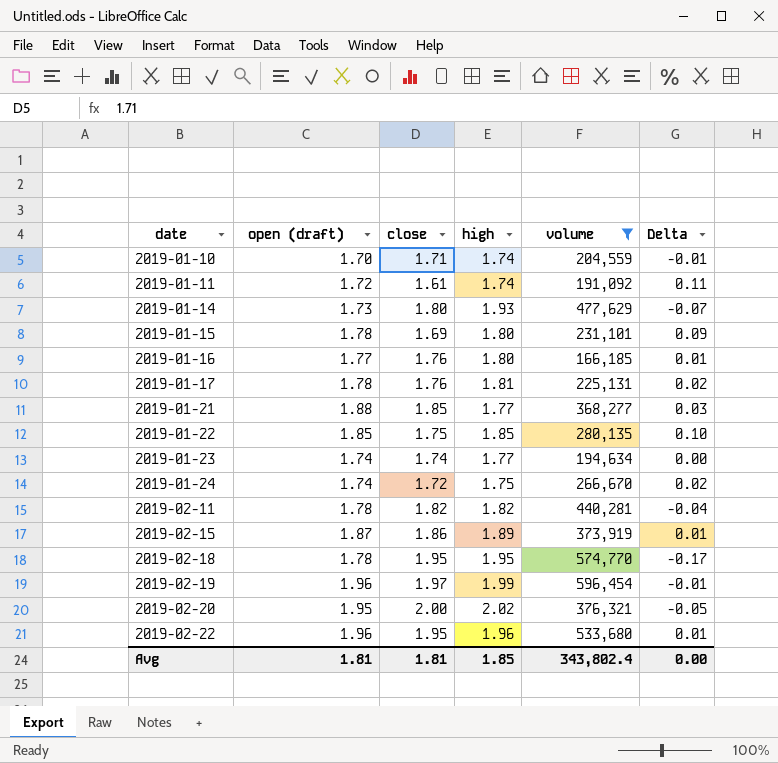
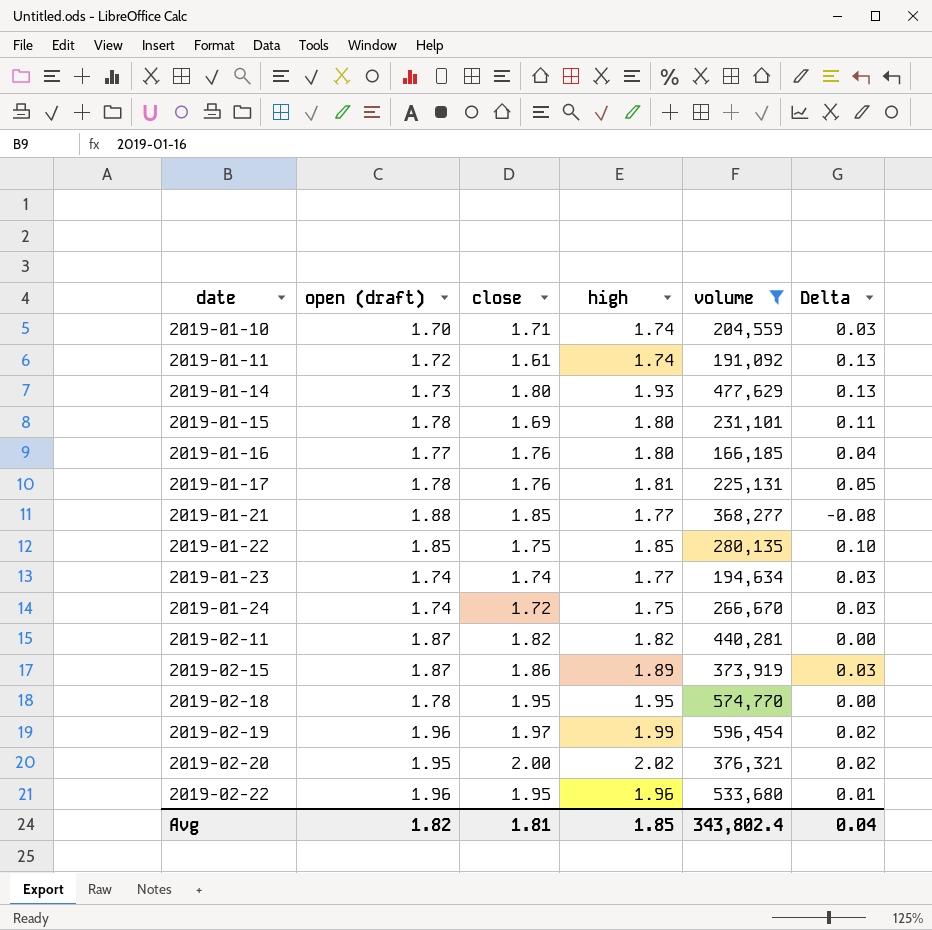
column Delta | formula: [open (draft)] - [close] -> [high] - [close]
2019-02-11 | open (draft): 1.78 -> 1.87
Avg | open (draft): 1.81 -> 1.82
Avg | Delta: 0.00 -> 0.04

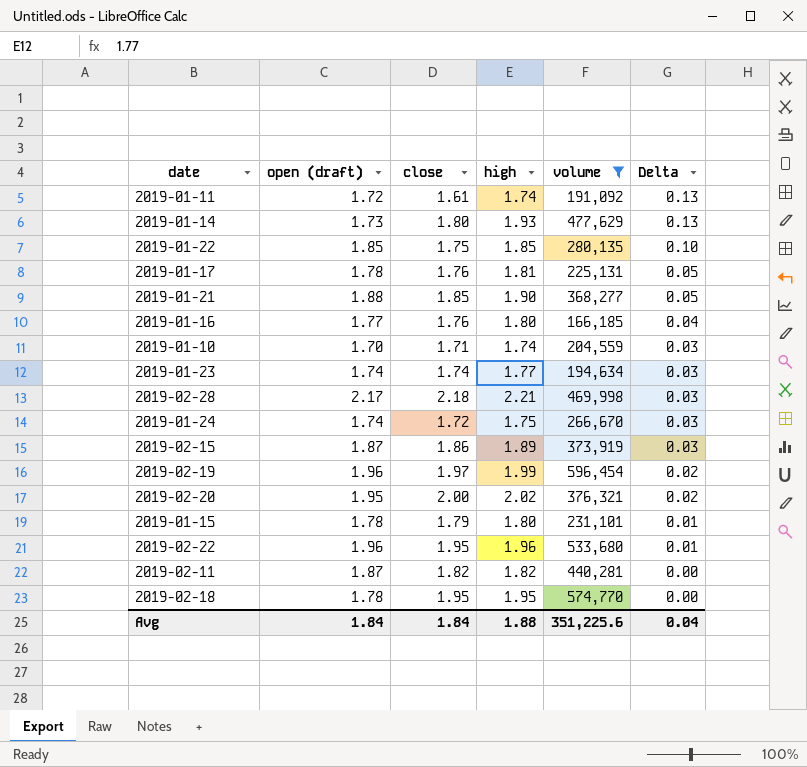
row order: date ascending -> Delta descending
2019-01-21 | high: 1.77 -> 1.90
2019-01-21 | Delta: -0.08 -> 0.05
row 2019-02-28: none -> 2.17 | 2.18 | 2.21 | 469,998 | 0.03
2019-01-15 | close: 1.69 -> 1.79
2019-01-15 | Delta: 0.11 -> 0.01
Avg | open (draft): 1.82 -> 1.84
Avg | close: 1.81 -> 1.84
Avg | high: 1.85 -> 1.88
Avg | volume: 343,802.4 -> 351,225.6

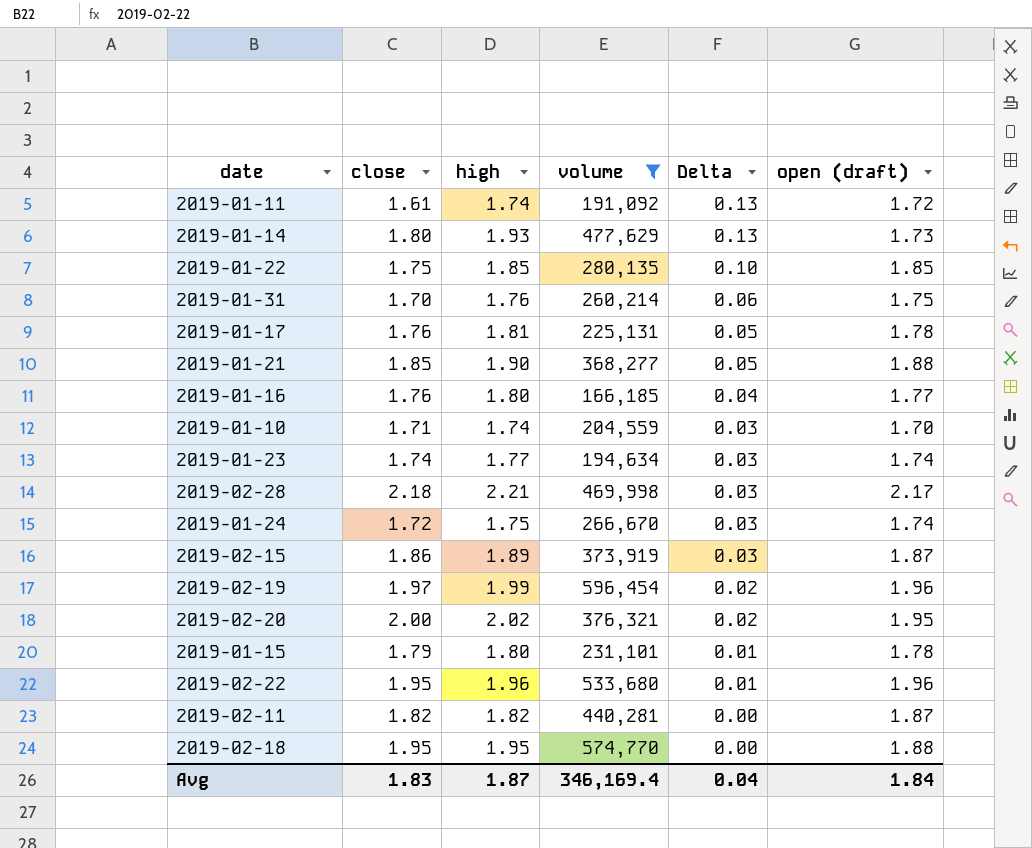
column open (draft) | position: 2 -> 6
row 2019-01-31: none -> 1.70 | 1.76 | 260,214 | 0.06 | 1.75
2019-02-18 | open (draft): 1.78 -> 1.88
Avg | close: 1.84 -> 1.83
Avg | high: 1.88 -> 1.87
Avg | volume: 351,225.6 -> 346,169.4

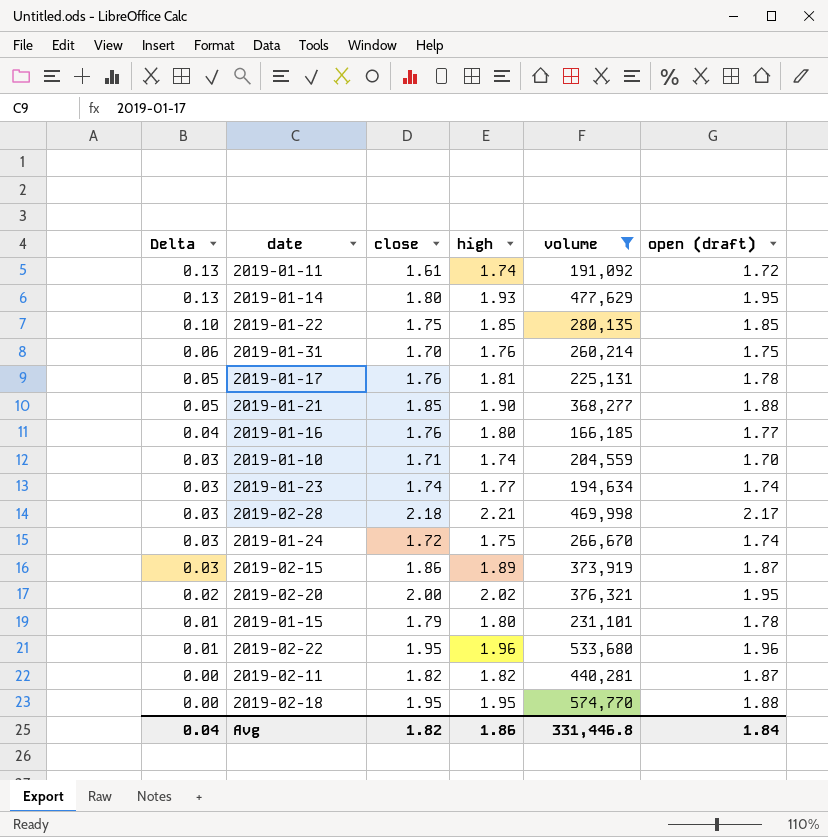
column Delta | position: 5 -> 1
row 2019-02-19: 1.97 | 1.99 | 596,454 | 0.02 | 1.96 -> none
2019-01-14 | open (draft): 1.73 -> 1.95
Avg | close: 1.83 -> 1.82
Avg | high: 1.87 -> 1.86
Avg | volume: 346,169.4 -> 331,446.8

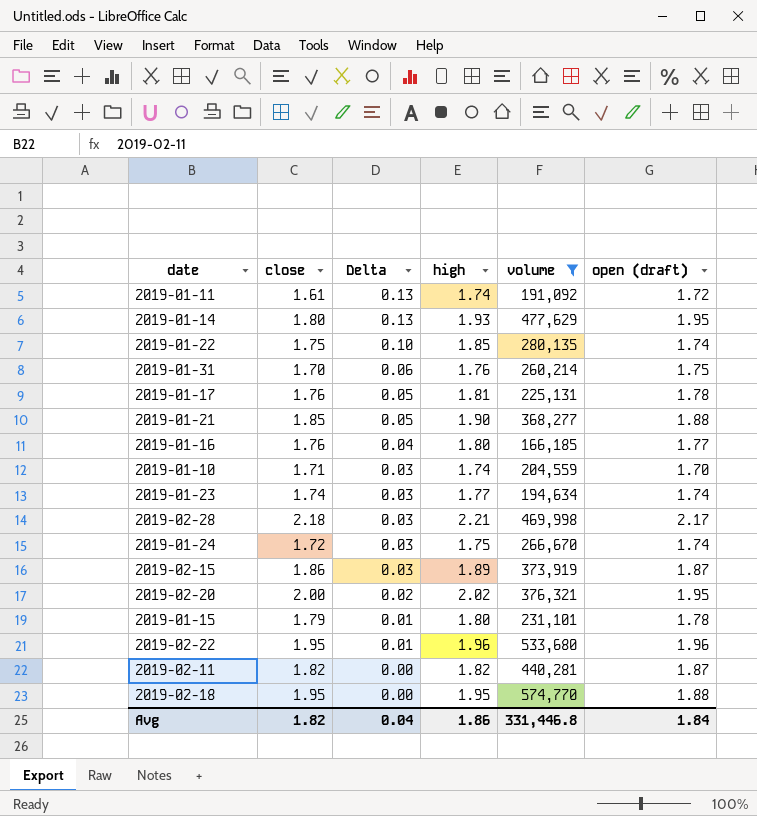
column Delta | position: 1 -> 3
2019-01-22 | open (draft): 1.85 -> 1.74

